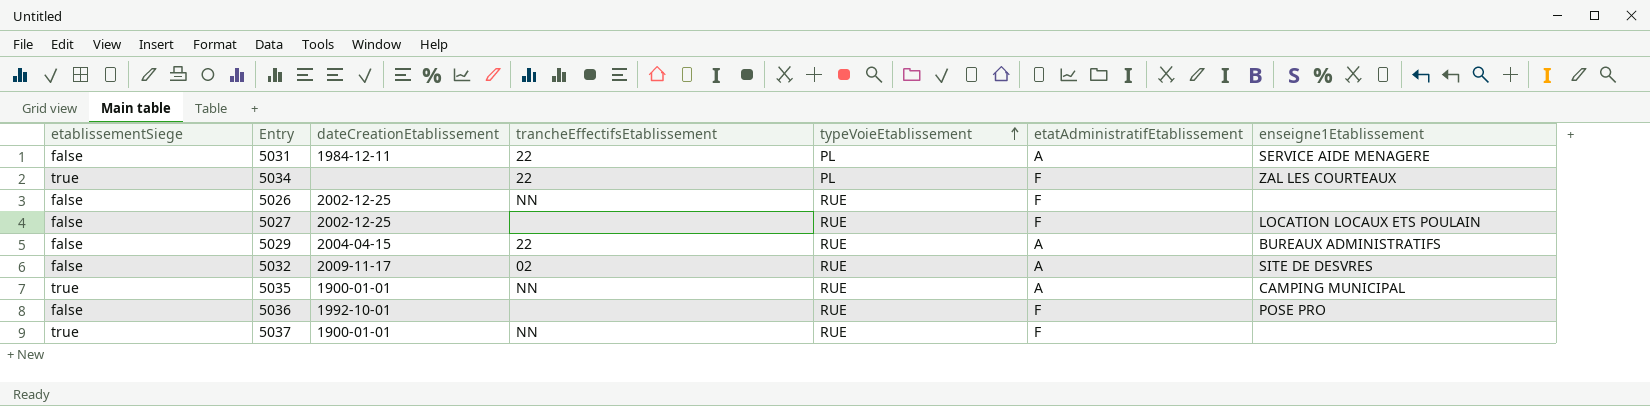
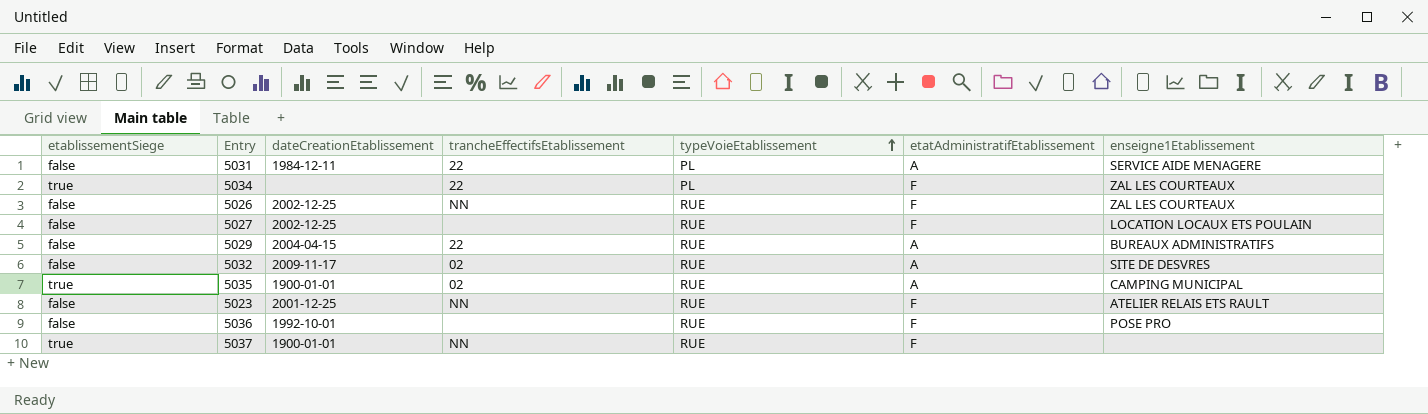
5026 | enseigne1Etablissement: none -> ZAL LES COURTEAUX
5035 | trancheEffectifsEtablissement: NN -> 02
row 5023: none -> false | 2001-12-25 | NN | RUE | F | ATELIER RELAIS ETS RAULT

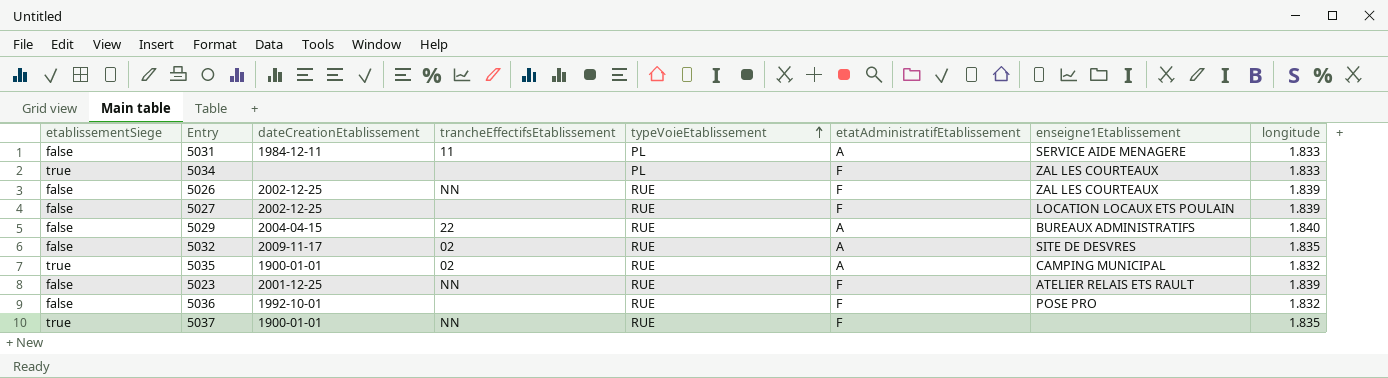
column longitude | position: none -> 8
5031 | trancheEffectifsEtablissement: 22 -> 11
5034 | trancheEffectifsEtablissement: 22 -> none

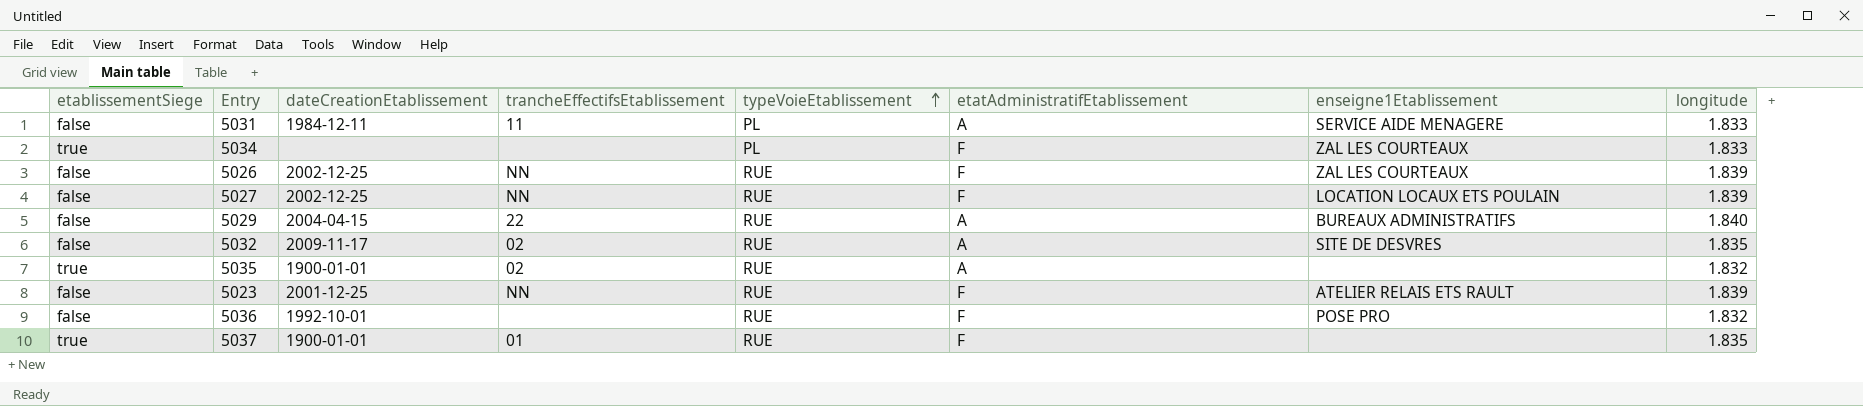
5027 | trancheEffectifsEtablissement: none -> NN
5035 | enseigne1Etablissement: CAMPING MUNICIPAL -> none
5037 | trancheEffectifsEtablissement: NN -> 01

